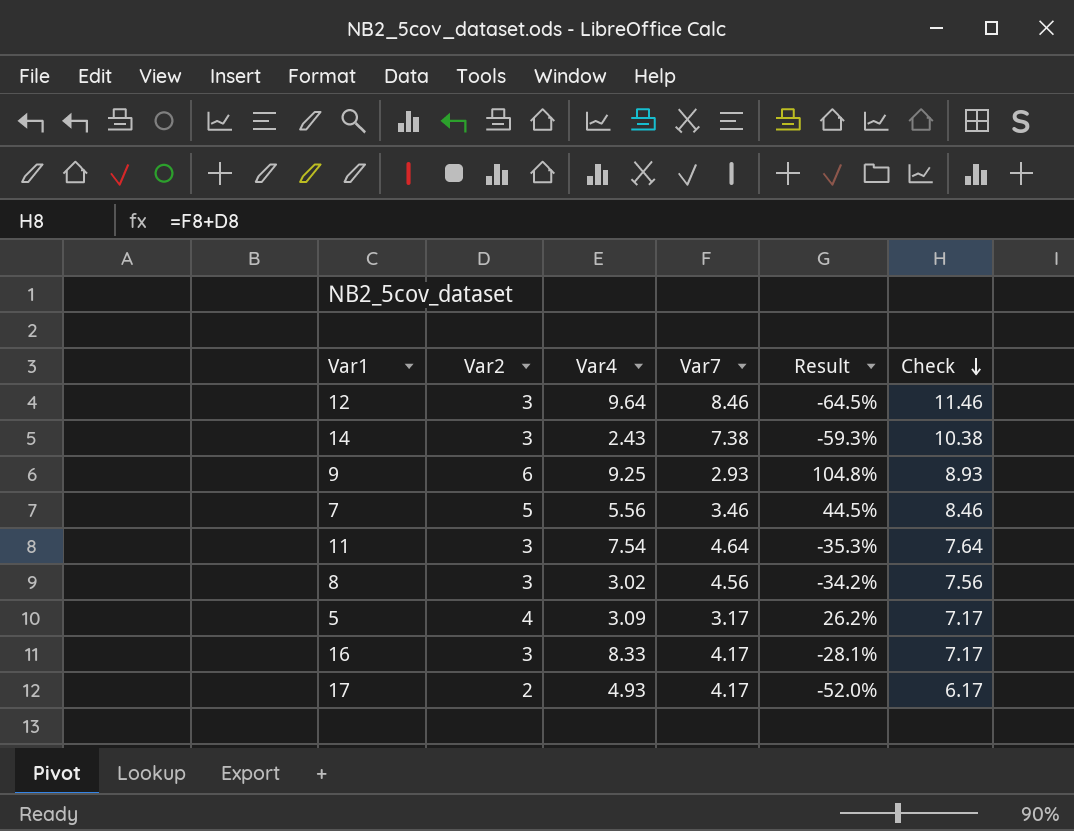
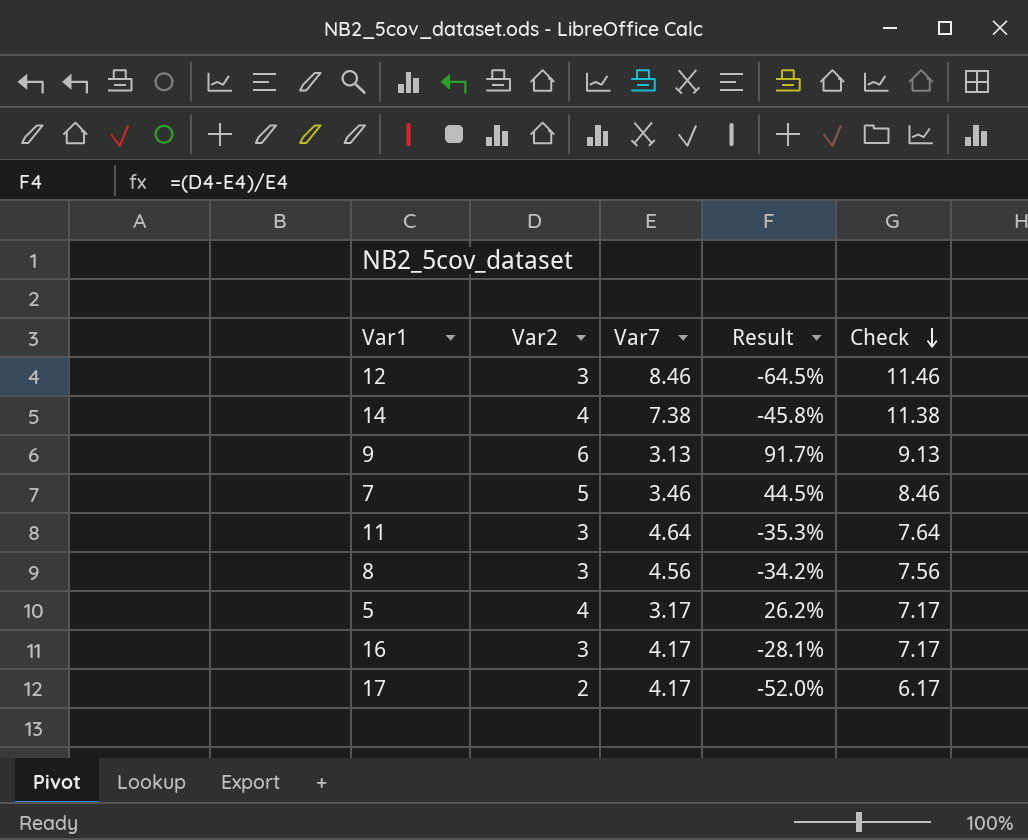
column Var4 | position: 3 -> none
14 | Var2: 3 -> 4
14 | Result: -59.3% -> -45.8%
14 | Check: 10.38 -> 11.38
9 | Var7: 2.93 -> 3.13
9 | Result: 104.8% -> 91.7%
9 | Check: 8.93 -> 9.13

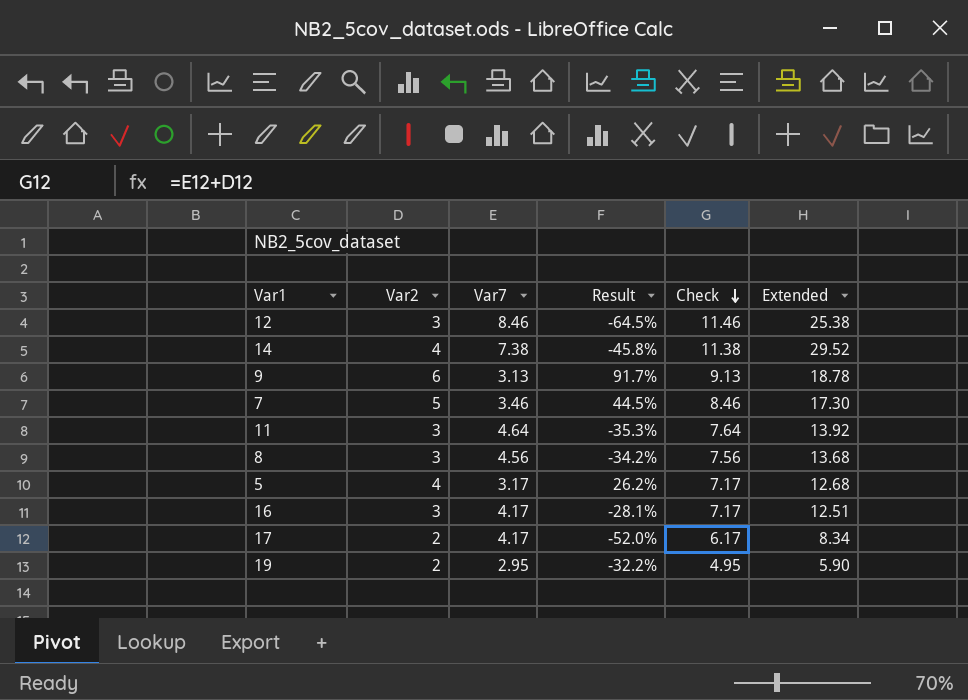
column Extended | formula: none -> [Var2] * [Var7]
row 19: none -> 2 | 2.95 | -32.2% | 4.95 | 5.90

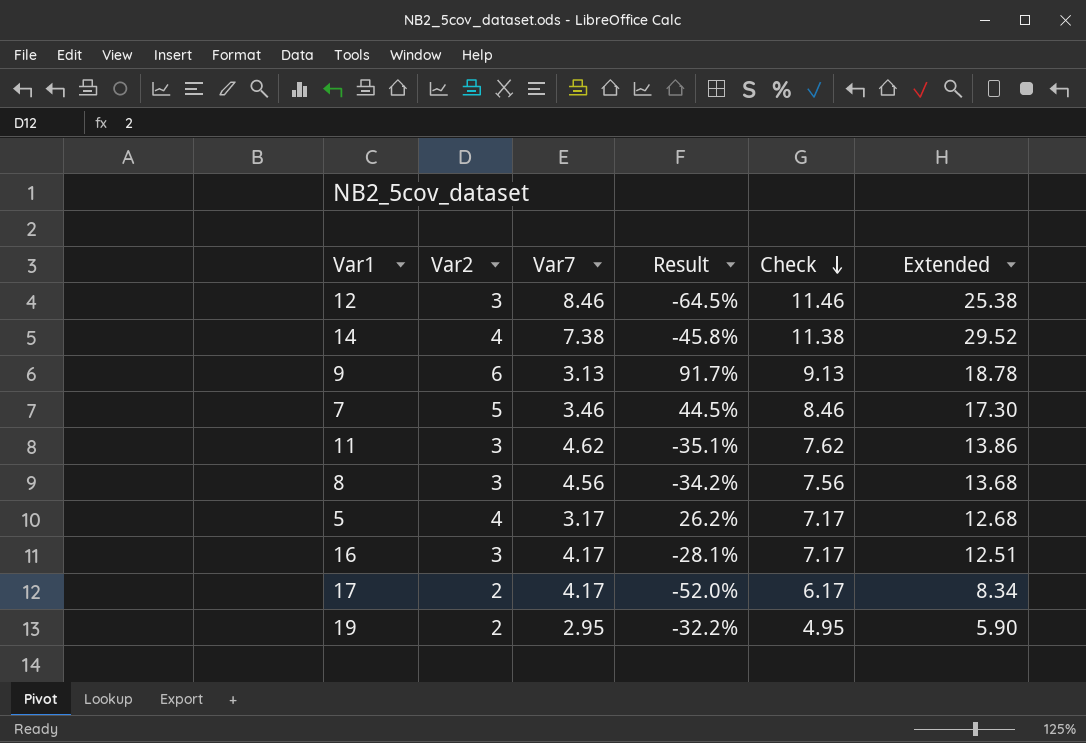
11 | Var7: 4.64 -> 4.62
11 | Result: -35.3% -> -35.1%
11 | Check: 7.64 -> 7.62
11 | Extended: 13.92 -> 13.86

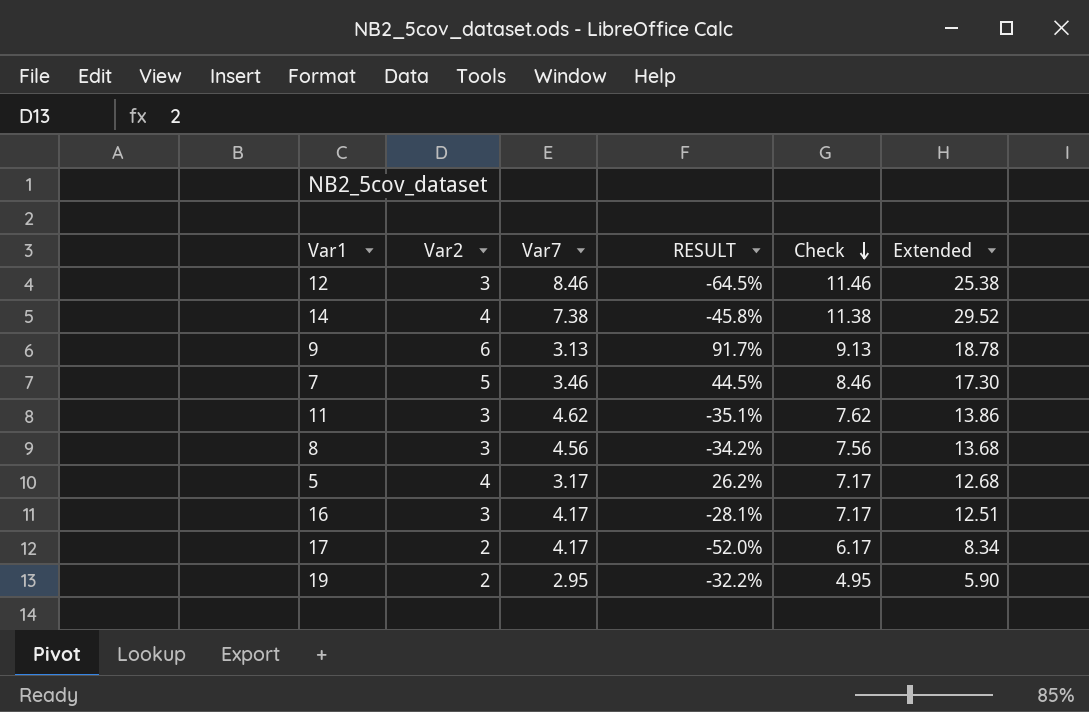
column name: Result -> RESULT

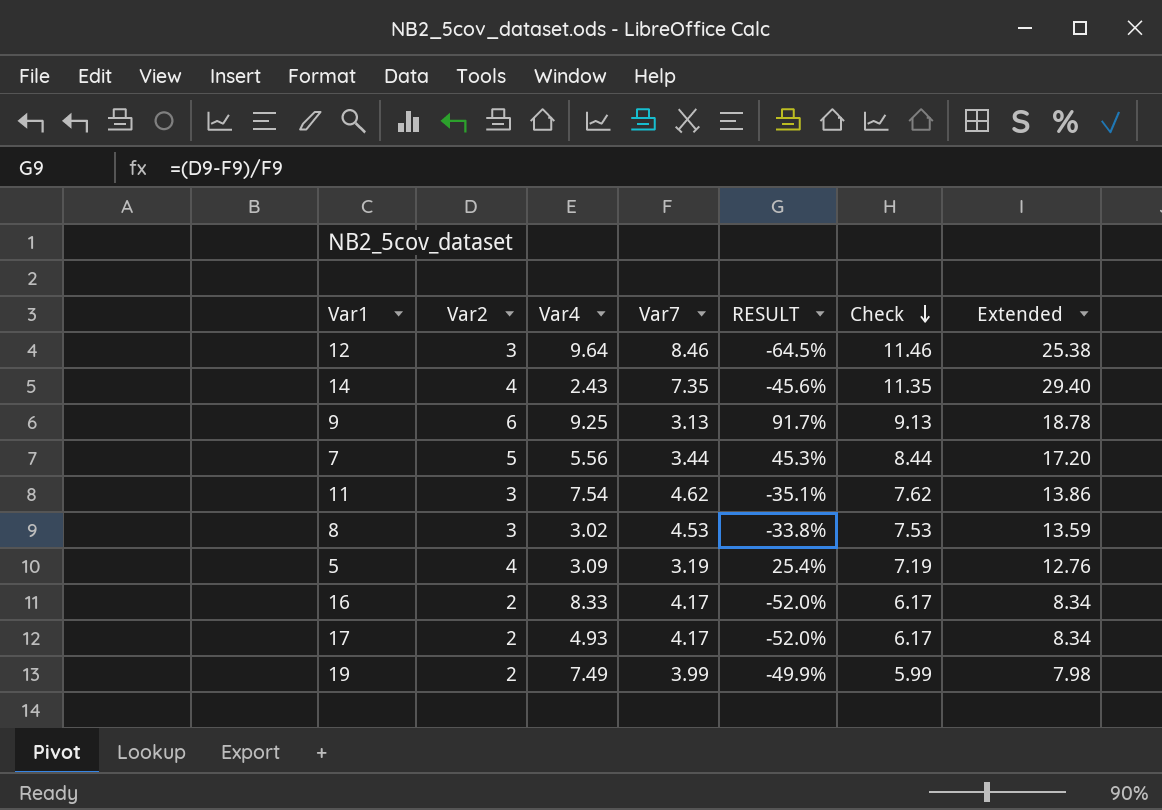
column Var4 | position: none -> 3
14 | Var7: 7.38 -> 7.35
14 | RESULT: -45.8% -> -45.6%
14 | Check: 11.38 -> 11.35
14 | Extended: 29.52 -> 29.40
7 | Var7: 3.46 -> 3.44
7 | RESULT: 44.5% -> 45.3%
7 | Check: 8.46 -> 8.44
7 | Extended: 17.30 -> 17.20
8 | Var7: 4.56 -> 4.53
8 | RESULT: -34.2% -> -33.8%
8 | Check: 7.56 -> 7.53
8 | Extended: 13.68 -> 13.59
5 | Var7: 3.17 -> 3.19
5 | RESULT: 26.2% -> 25.4%
5 | Check: 7.17 -> 7.19
5 | Extended: 12.68 -> 12.76
16 | Var2: 3 -> 2
16 | RESULT: -28.1% -> -52.0%
16 | Check: 7.17 -> 6.17
16 | Extended: 12.51 -> 8.34
19 | Var7: 2.95 -> 3.99
19 | RESULT: -32.2% -> -49.9%
19 | Check: 4.95 -> 5.99
19 | Extended: 5.90 -> 7.98

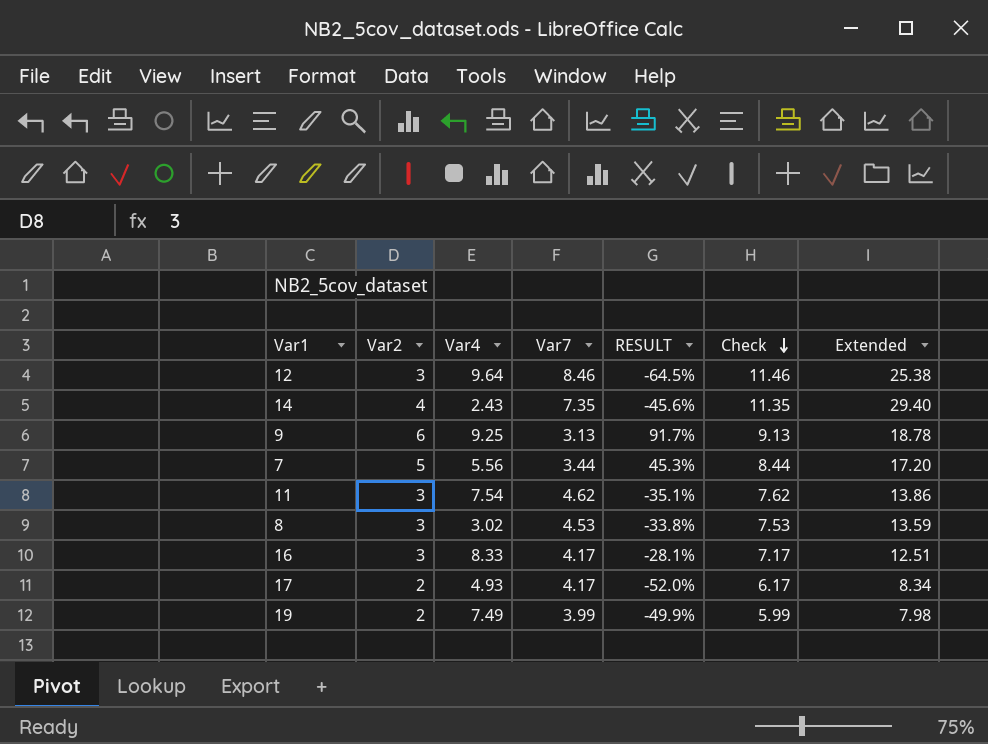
row 5: 4 | 3.09 | 3.19 | 25.4% | 7.19 | 12.76 -> none
16 | Var2: 2 -> 3
16 | RESULT: -52.0% -> -28.1%
16 | Check: 6.17 -> 7.17
16 | Extended: 8.34 -> 12.51

